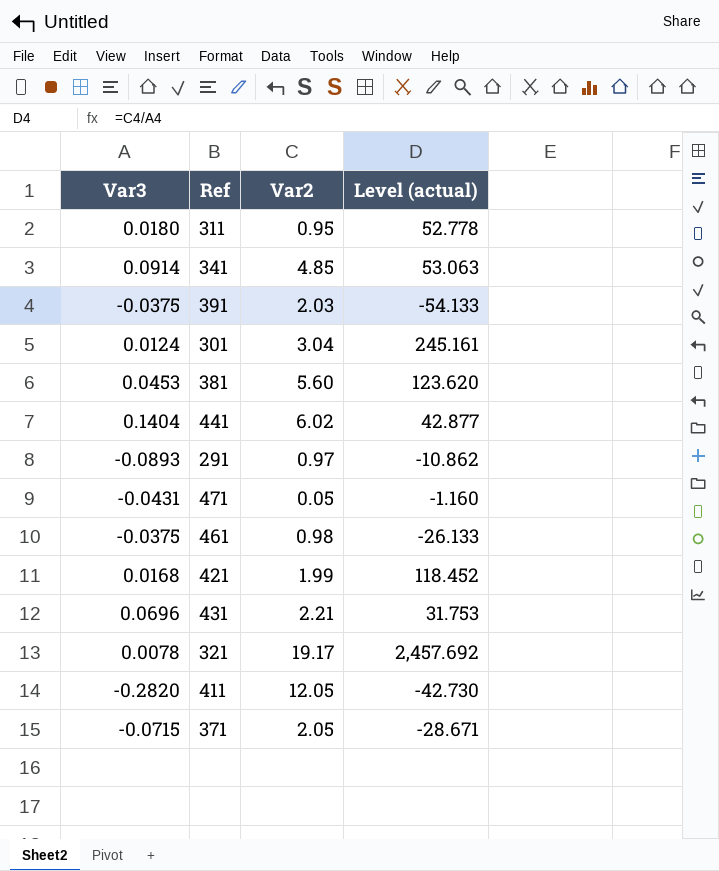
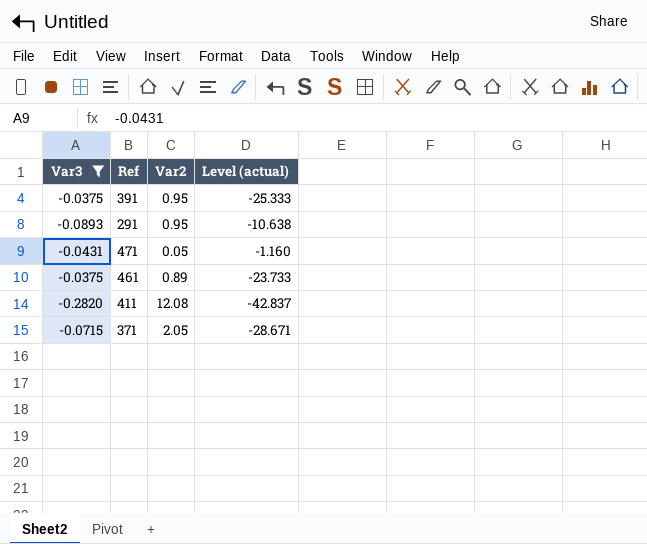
filter: none -> Var3 <= -0.0375
391 | Var2: 2.03 -> 0.95
391 | Level (actual): -54.133 -> -25.333
291 | Var2: 0.97 -> 0.95
291 | Level (actual): -10.862 -> -10.638
461 | Var2: 0.98 -> 0.89
461 | Level (actual): -26.133 -> -23.733
411 | Var2: 12.05 -> 12.08
411 | Level (actual): -42.730 -> -42.837

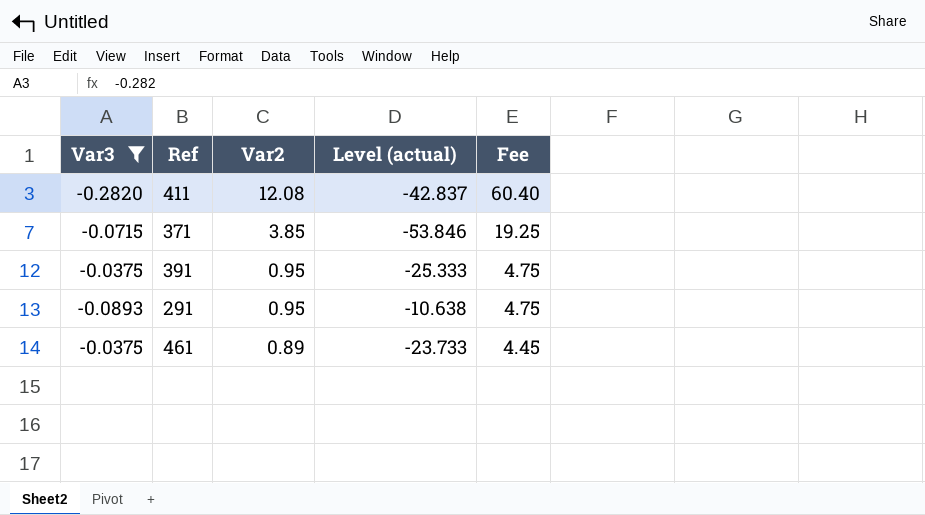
row order: none -> Var2 descending
column Fee | formula: none -> [Var2] * 5
row 471: -0.0431 | 0.05 | -1.160 -> none
371 | Var2: 2.05 -> 3.85
371 | Level (actual): -28.671 -> -53.846

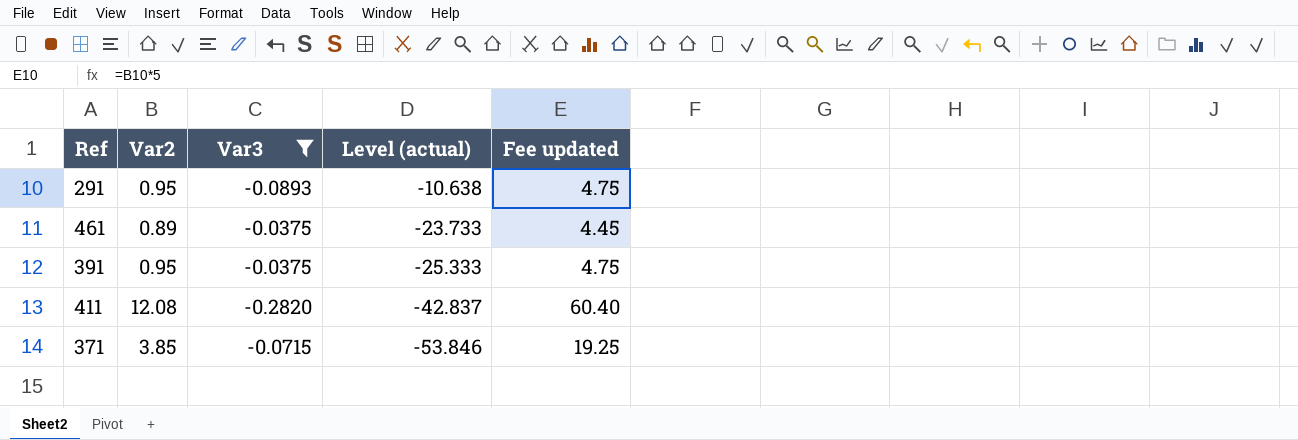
row order: Var2 descending -> Level (actual) descending
column Var3 | position: 1 -> 3
column name: Fee -> Fee updated

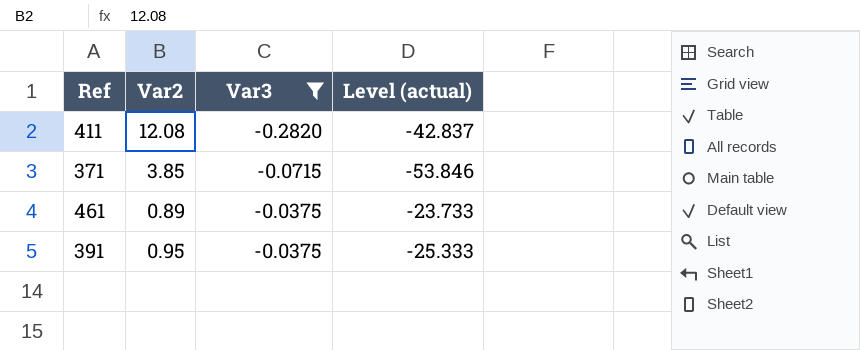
row order: Level (actual) descending -> Var3 ascending
column Fee updated | formula: [Var2] * 5 -> none
row 291: 0.95 | -0.0893 | -10.638 | 4.75 -> none

